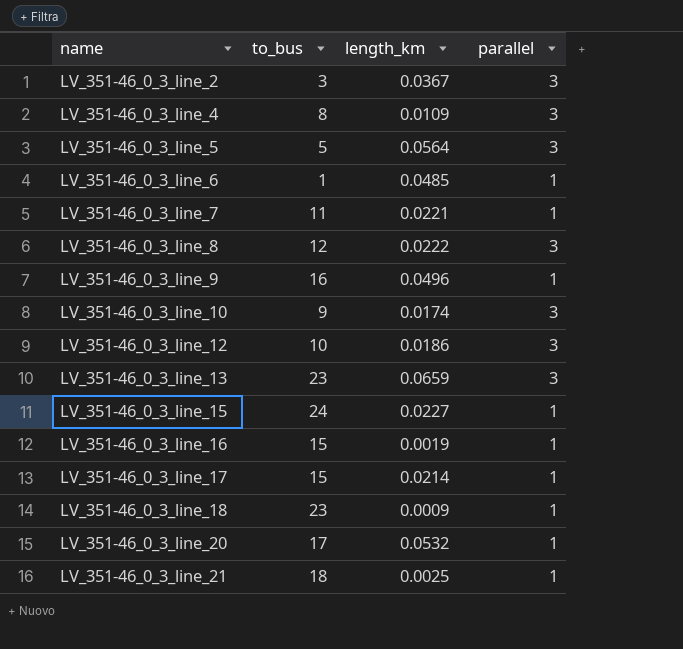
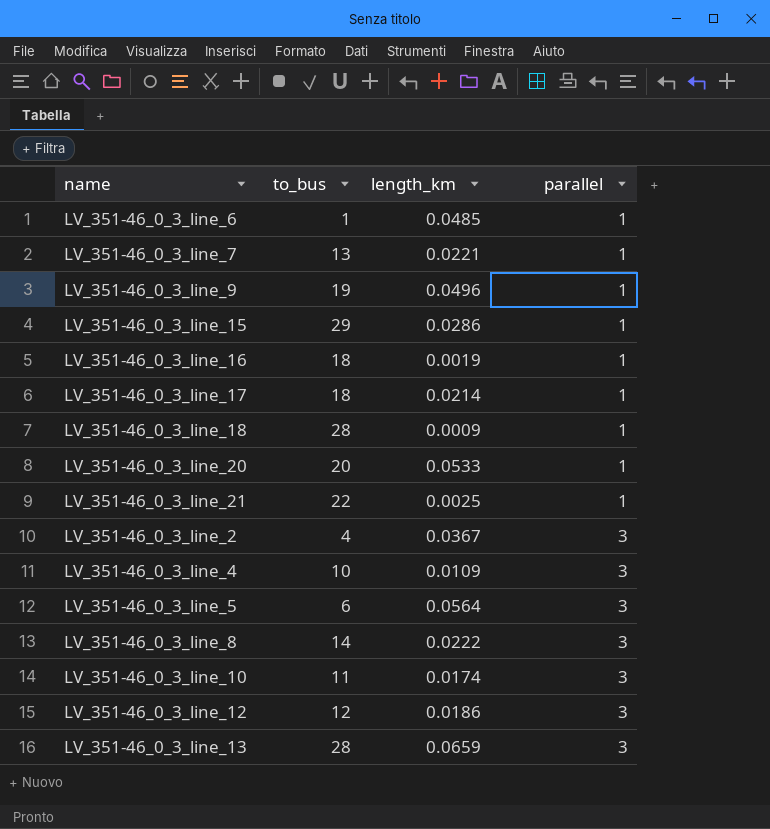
row order: name ascending -> parallel ascending
LV_351-46_0_3_line_7 | to_bus: 11 -> 13
LV_351-46_0_3_line_9 | to_bus: 16 -> 19
LV_351-46_0_3_line_15 | to_bus: 24 -> 29
LV_351-46_0_3_line_15 | length_km: 0.0227 -> 0.0286
LV_351-46_0_3_line_16 | to_bus: 15 -> 18
LV_351-46_0_3_line_17 | to_bus: 15 -> 18
LV_351-46_0_3_line_18 | to_bus: 23 -> 28
LV_351-46_0_3_line_20 | to_bus: 17 -> 20
LV_351-46_0_3_line_20 | length_km: 0.0532 -> 0.0533
LV_351-46_0_3_line_21 | to_bus: 18 -> 22
LV_351-46_0_3_line_2 | to_bus: 3 -> 4
LV_351-46_0_3_line_4 | to_bus: 8 -> 10
LV_351-46_0_3_line_5 | to_bus: 5 -> 6
LV_351-46_0_3_line_8 | to_bus: 12 -> 14
LV_351-46_0_3_line_10 | to_bus: 9 -> 11
LV_351-46_0_3_line_12 | to_bus: 10 -> 12
LV_351-46_0_3_line_13 | to_bus: 23 -> 28

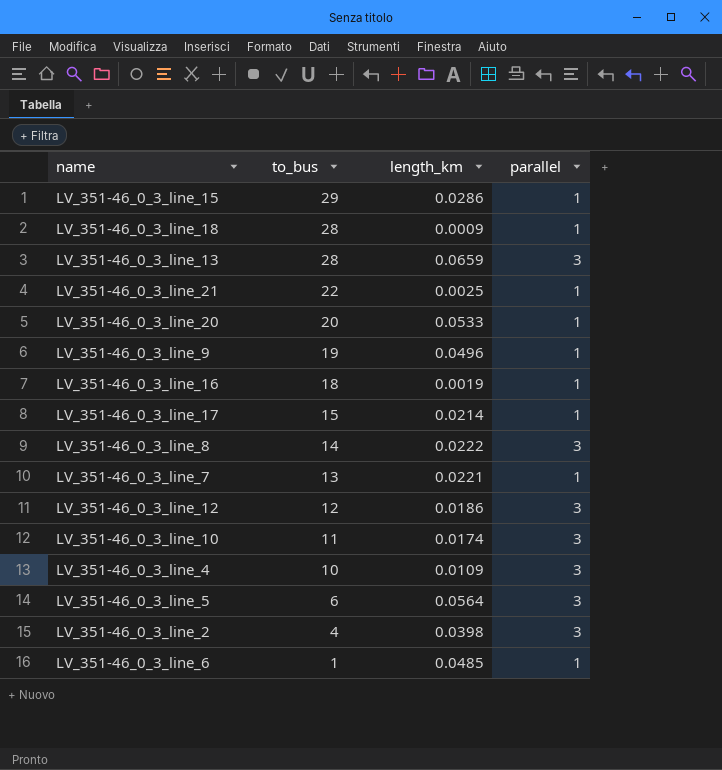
row order: parallel ascending -> to_bus descending
LV_351-46_0_3_line_17 | to_bus: 18 -> 15
LV_351-46_0_3_line_2 | length_km: 0.0367 -> 0.0398

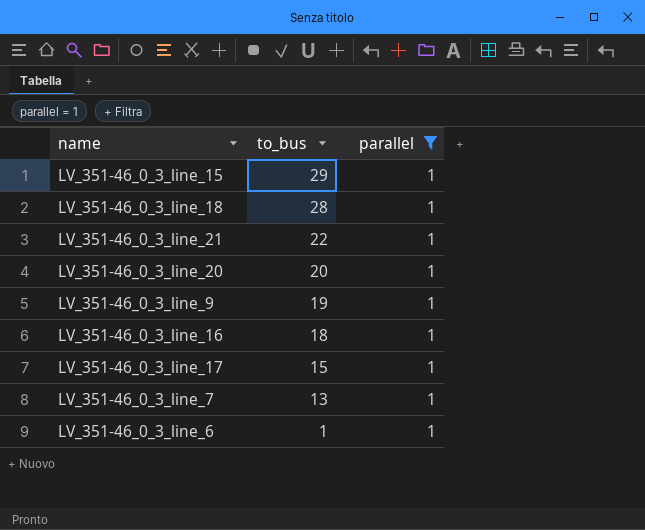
filter: none -> parallel = 1
column length_km | position: 3 -> none

